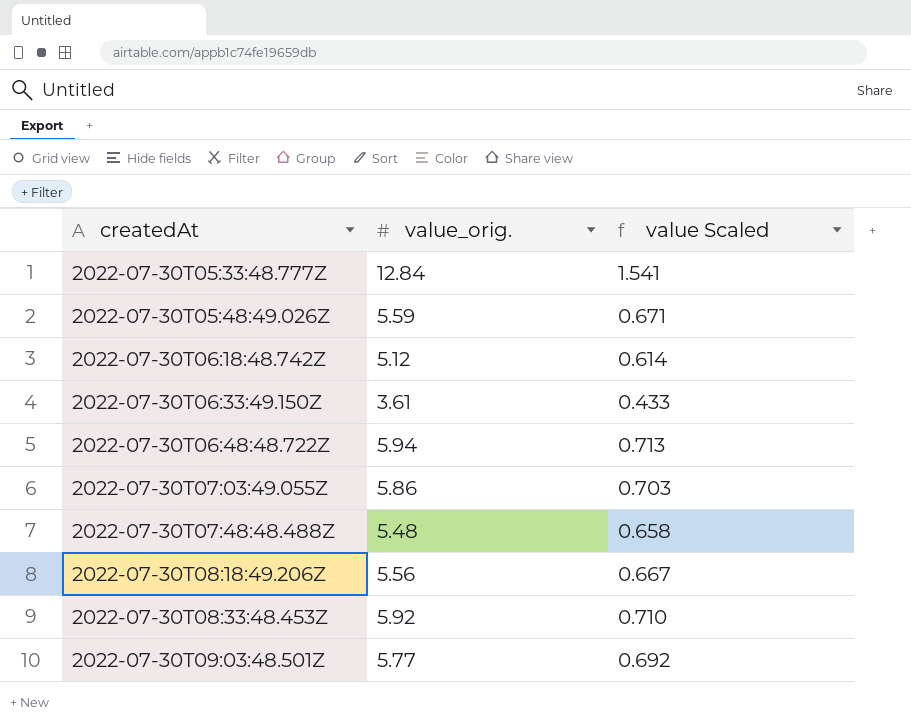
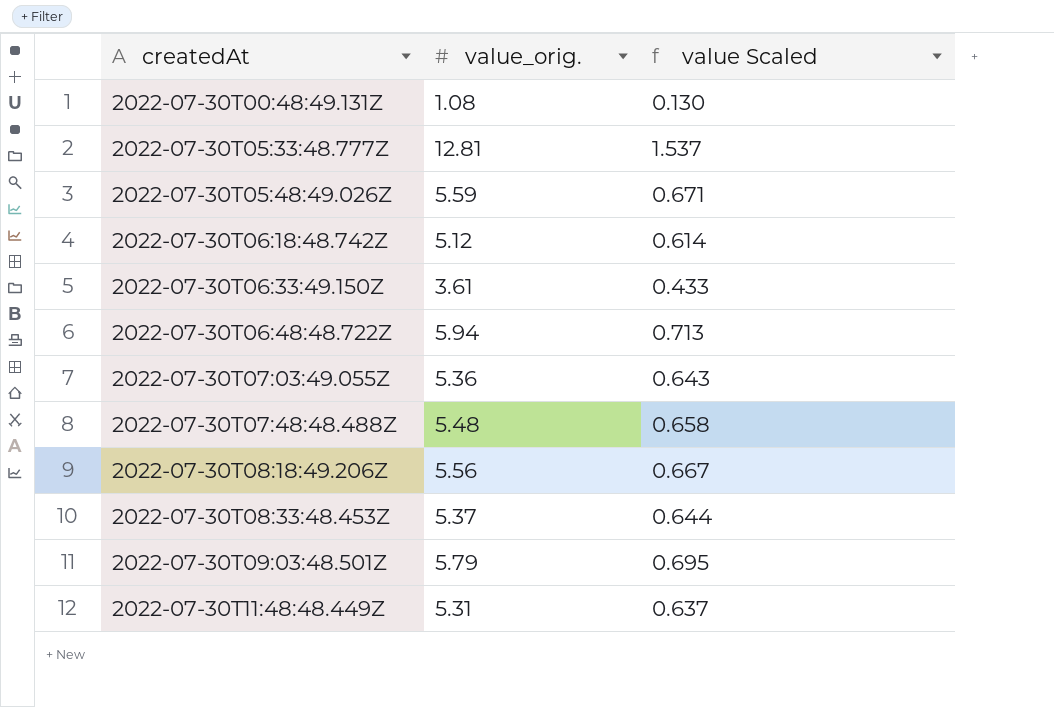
row 2022-07-30T00:48:49.131Z: none -> 1.08 | 0.130
2022-07-30T05:33:48.777Z | value_orig.: 12.84 -> 12.81
2022-07-30T05:33:48.777Z | value Scaled: 1.541 -> 1.537
2022-07-30T07:03:49.055Z | value_orig.: 5.86 -> 5.36
2022-07-30T07:03:49.055Z | value Scaled: 0.703 -> 0.643
2022-07-30T08:33:48.453Z | value_orig.: 5.92 -> 5.37
2022-07-30T08:33:48.453Z | value Scaled: 0.710 -> 0.644
2022-07-30T09:03:48.501Z | value_orig.: 5.77 -> 5.79
2022-07-30T09:03:48.501Z | value Scaled: 0.692 -> 0.695
row 2022-07-30T11:48:48.449Z: none -> 5.31 | 0.637

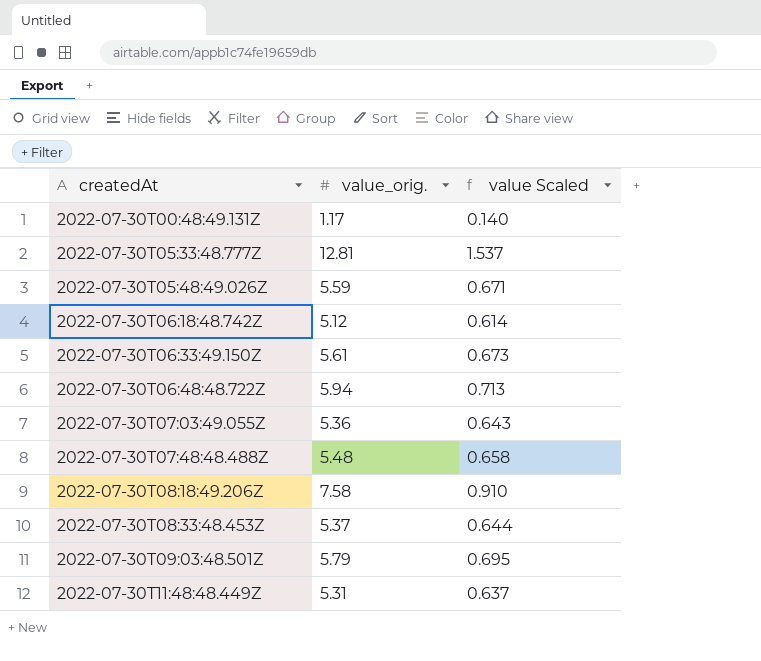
2022-07-30T00:48:49.131Z | value_orig.: 1.08 -> 1.17
2022-07-30T00:48:49.131Z | value Scaled: 0.130 -> 0.140
2022-07-30T06:33:49.150Z | value_orig.: 3.61 -> 5.61
2022-07-30T06:33:49.150Z | value Scaled: 0.433 -> 0.673
2022-07-30T08:18:49.206Z | value_orig.: 5.56 -> 7.58
2022-07-30T08:18:49.206Z | value Scaled: 0.667 -> 0.910

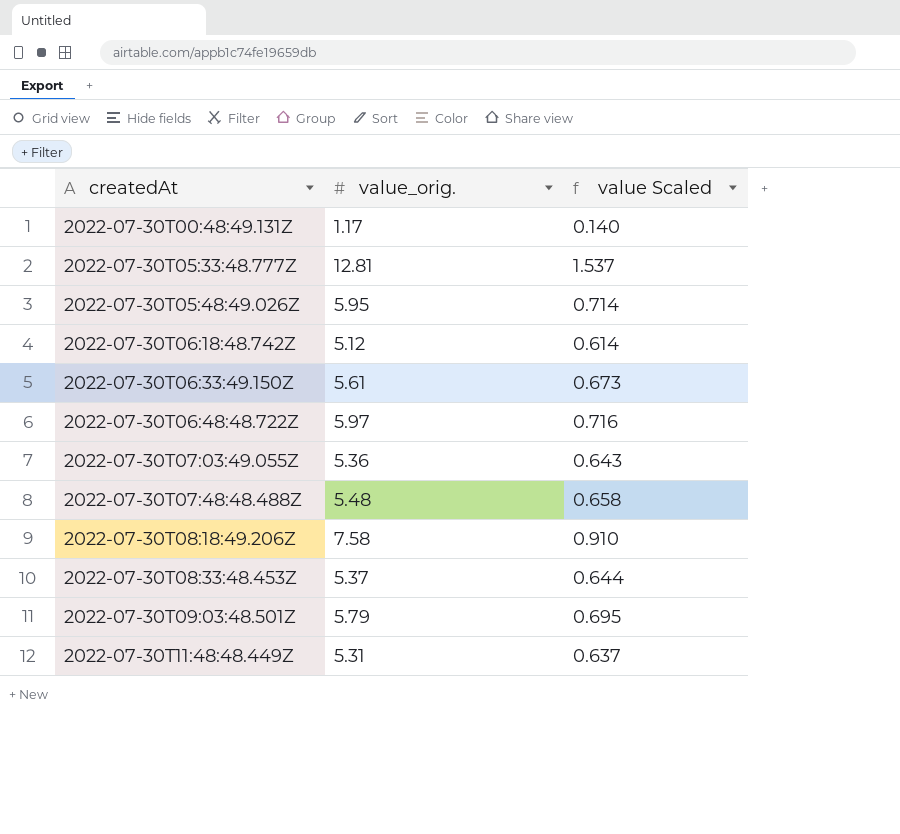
2022-07-30T05:48:49.026Z | value_orig.: 5.59 -> 5.95
2022-07-30T05:48:49.026Z | value Scaled: 0.671 -> 0.714
2022-07-30T06:48:48.722Z | value_orig.: 5.94 -> 5.97
2022-07-30T06:48:48.722Z | value Scaled: 0.713 -> 0.716

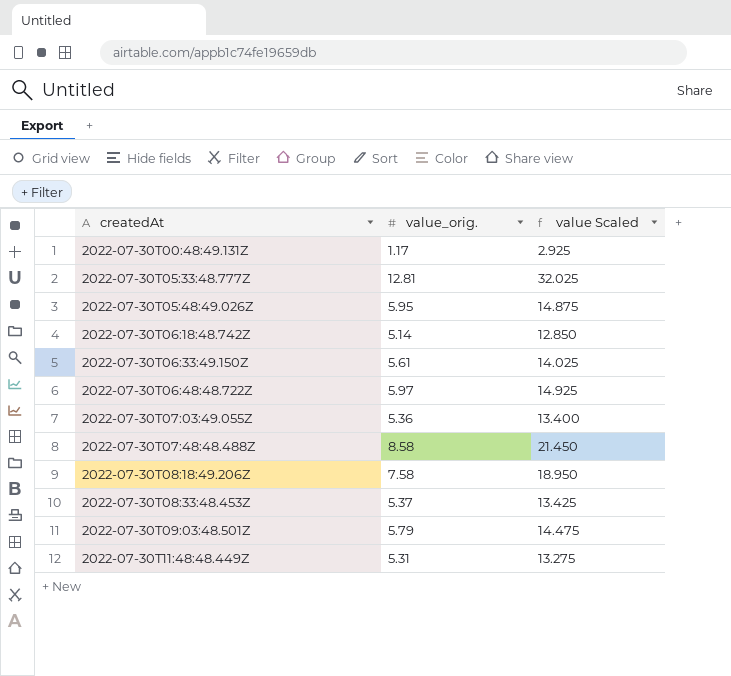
column value Scaled | formula: [value_orig.] * 0.12 -> [value_orig.] * 2.5
2022-07-30T06:18:48.742Z | value_orig.: 5.12 -> 5.14
2022-07-30T07:48:48.488Z | value_orig.: 5.48 -> 8.58

